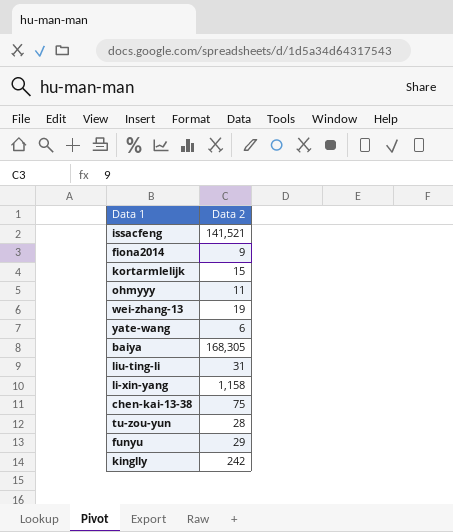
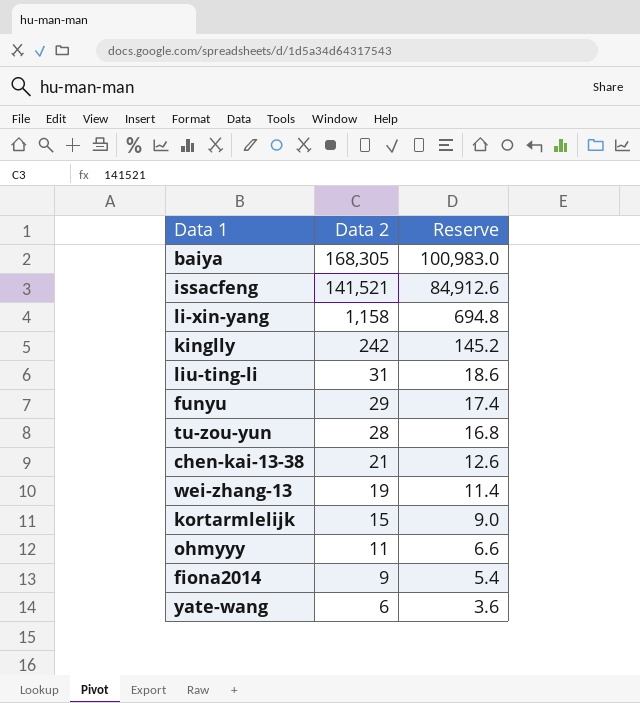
row order: none -> Data 2 descending
column Reserve | formula: none -> [Data 2] * 0.6
chen-kai-13-38 | Data 2: 75 -> 21

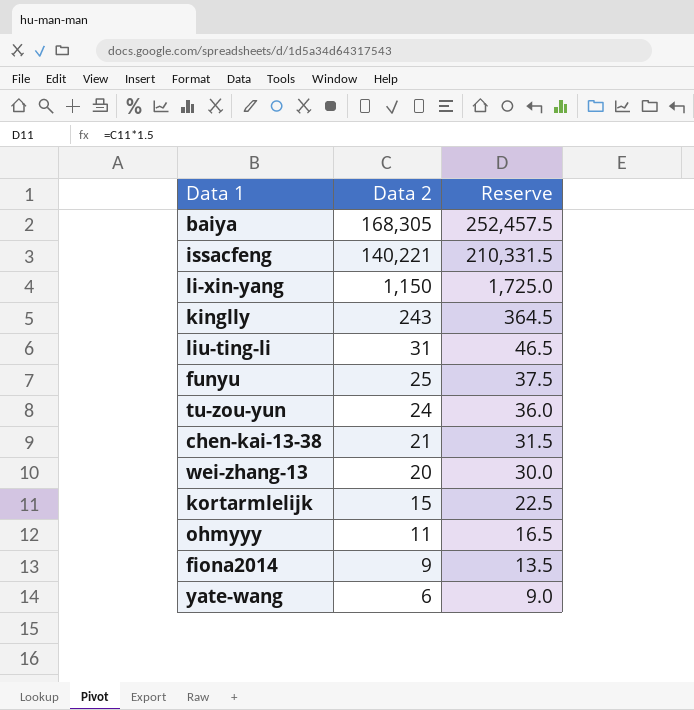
column Reserve | formula: [Data 2] * 0.6 -> [Data 2] * 1.5
issacfeng | Data 2: 141,521 -> 140,221
li-xin-yang | Data 2: 1,158 -> 1,150
kinglly | Data 2: 242 -> 243
funyu | Data 2: 29 -> 25
tu-zou-yun | Data 2: 28 -> 24
wei-zhang-13 | Data 2: 19 -> 20

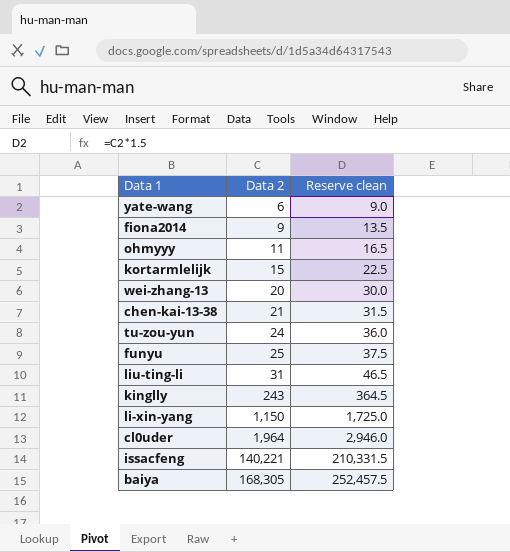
row order: Data 2 descending -> Data 2 ascending
column name: Reserve -> Reserve clean
row cl0uder: none -> 1,964 | 2,946.0

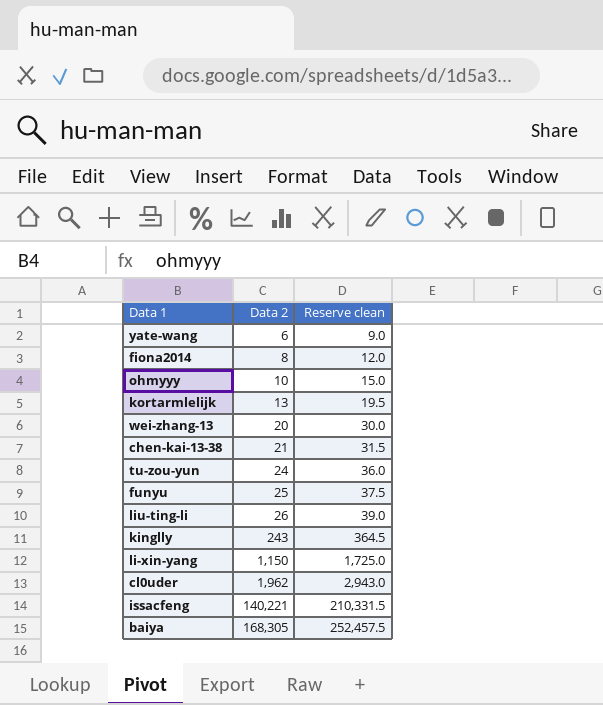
fiona2014 | Data 2: 9 -> 8
fiona2014 | Reserve clean: 13.5 -> 12.0
ohmyyy | Data 2: 11 -> 10
ohmyyy | Reserve clean: 16.5 -> 15.0
kortarmlelijk | Data 2: 15 -> 13
kortarmlelijk | Reserve clean: 22.5 -> 19.5
liu-ting-li | Data 2: 31 -> 26
liu-ting-li | Reserve clean: 46.5 -> 39.0
cl0uder | Data 2: 1,964 -> 1,962
cl0uder | Reserve clean: 2,946.0 -> 2,943.0

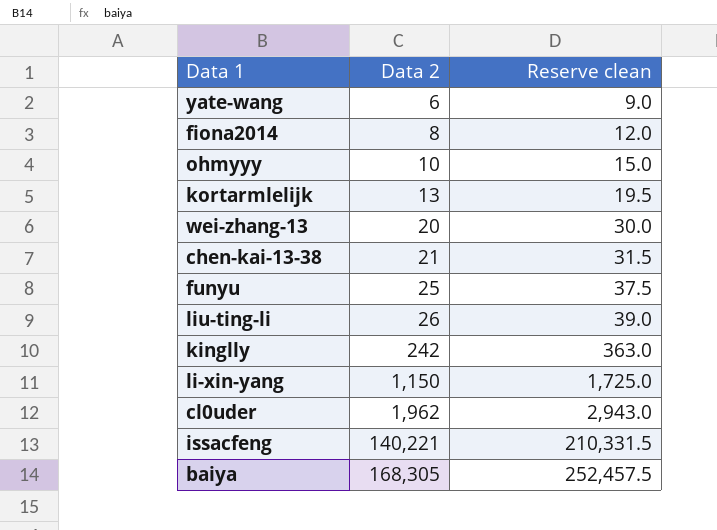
row tu-zou-yun: 24 | 36.0 -> none
kinglly | Data 2: 243 -> 242
kinglly | Reserve clean: 364.5 -> 363.0

